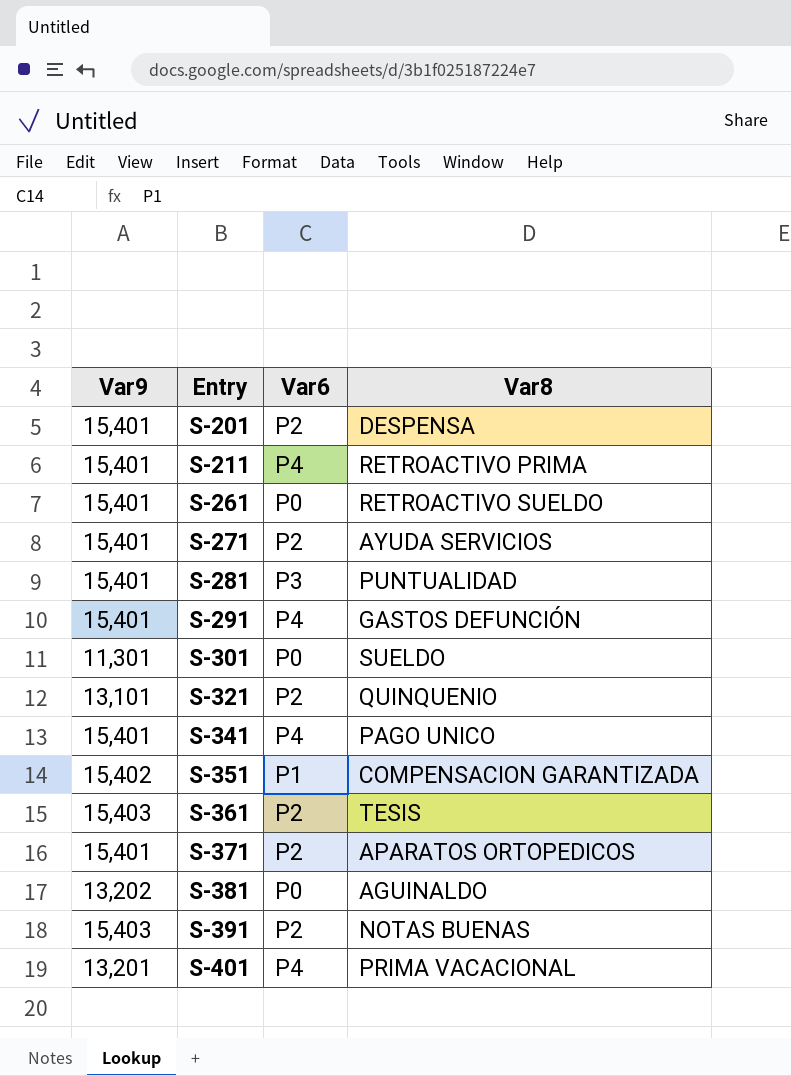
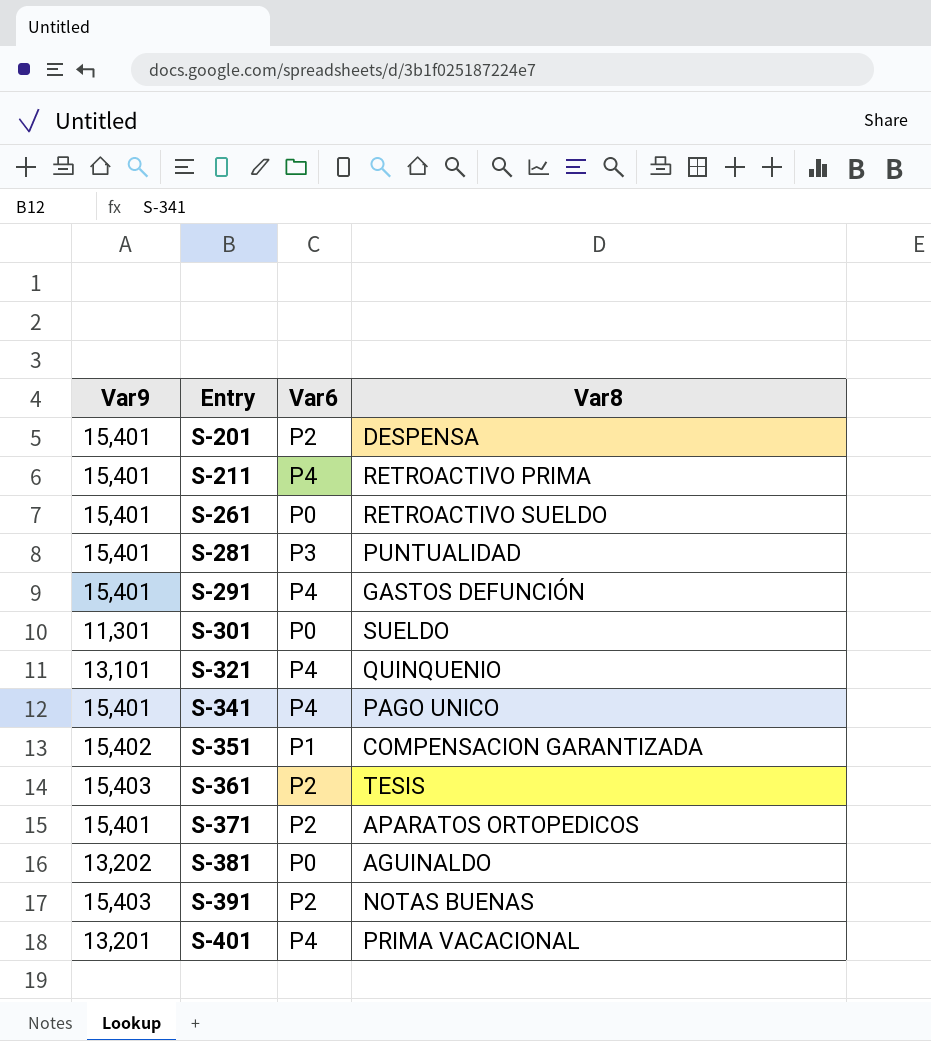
row S-271: 15,401 | P2 | AYUDA SERVICIOS -> none
S-321 | Var6: P2 -> P4

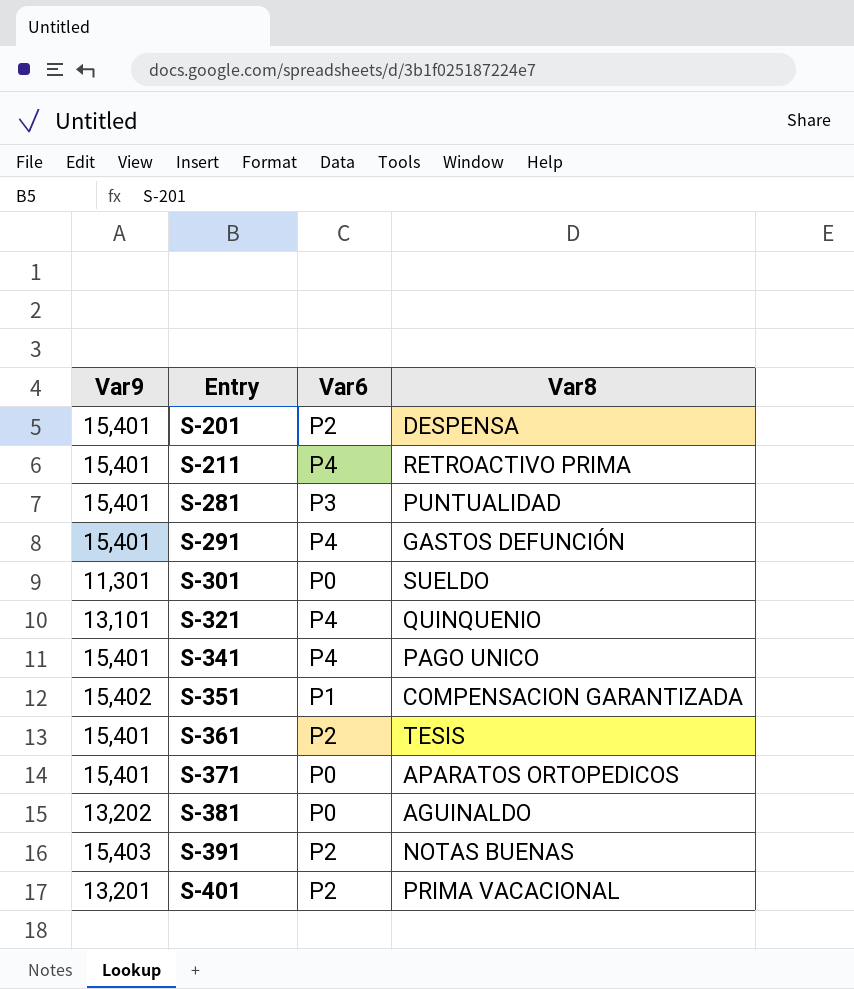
row S-261: 15,401 | P0 | RETROACTIVO SUELDO -> none
S-361 | Var9: 15,403 -> 15,401
S-371 | Var6: P2 -> P0
S-401 | Var6: P4 -> P2

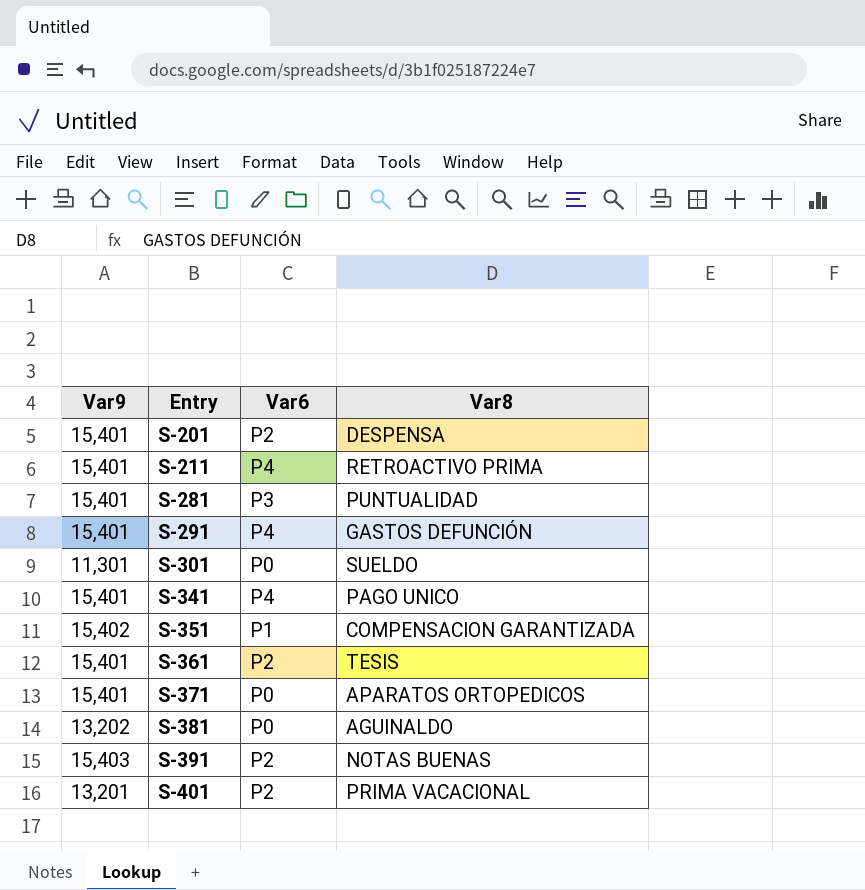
row S-321: 13,101 | P4 | QUINQUENIO -> none

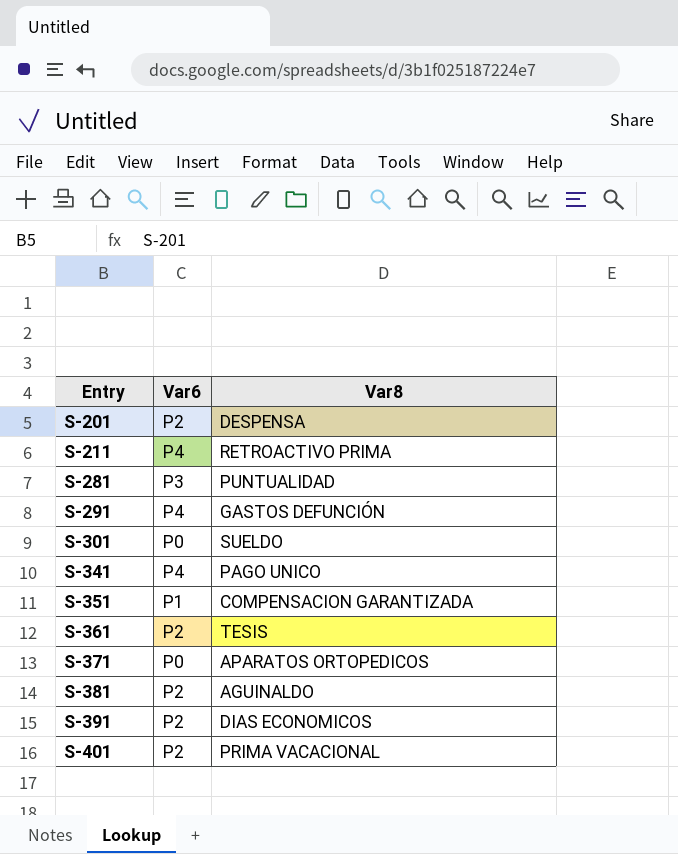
column Var9 | position: 1 -> none
S-381 | Var6: P0 -> P2
S-391 | Var8: NOTAS BUENAS -> DIAS ECONOMICOS

